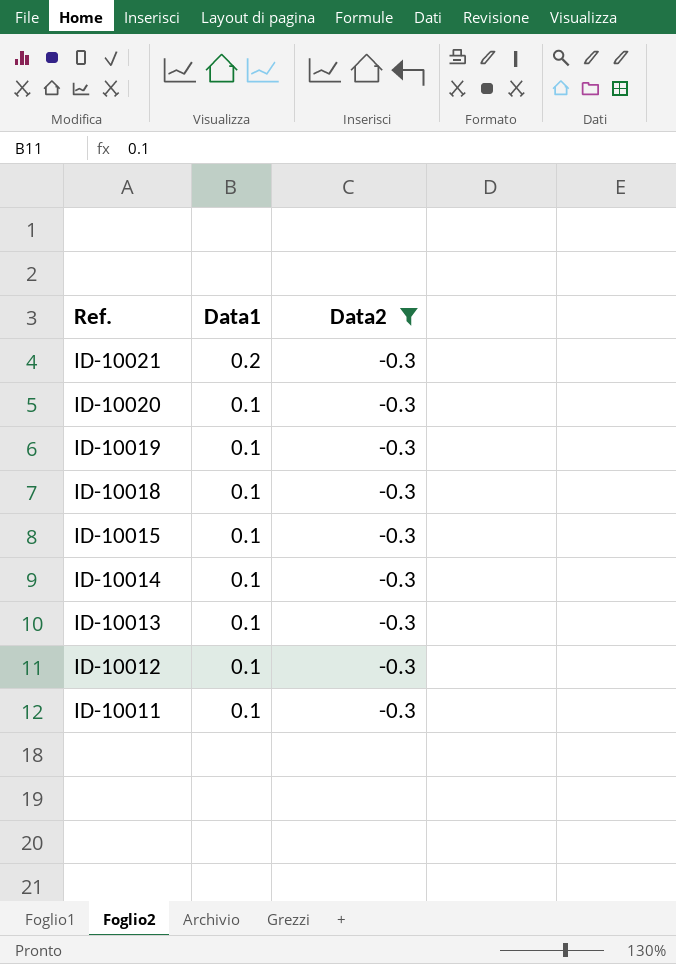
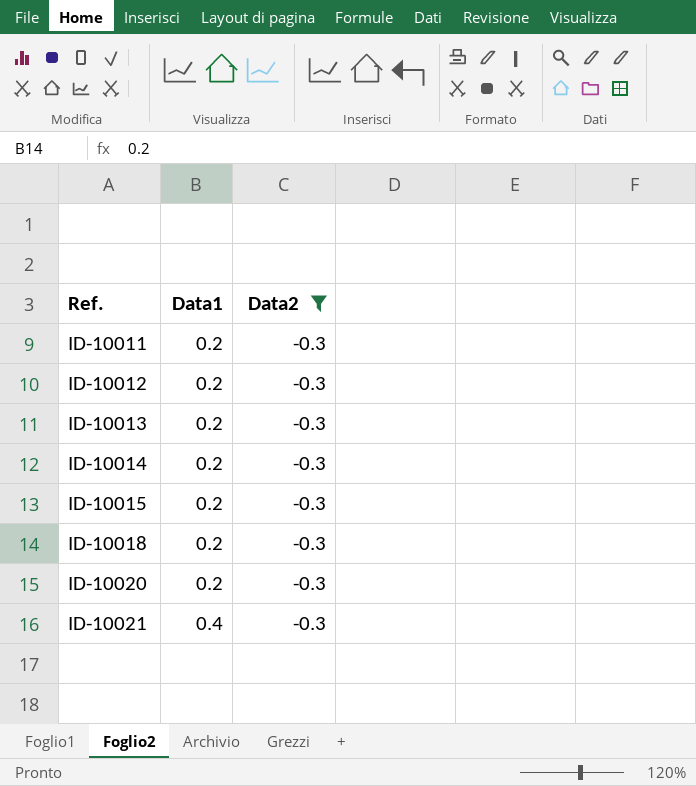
row order: Ref. descending -> Ref. ascending
row ID-10019: 0.1 | -0.3 -> none
ID-10011 | Data1: 0.1 -> 0.2
ID-10012 | Data1: 0.1 -> 0.2
ID-10013 | Data1: 0.1 -> 0.2
ID-10014 | Data1: 0.1 -> 0.2
ID-10015 | Data1: 0.1 -> 0.2
ID-10018 | Data1: 0.1 -> 0.2
ID-10020 | Data1: 0.1 -> 0.2
ID-10021 | Data1: 0.2 -> 0.4

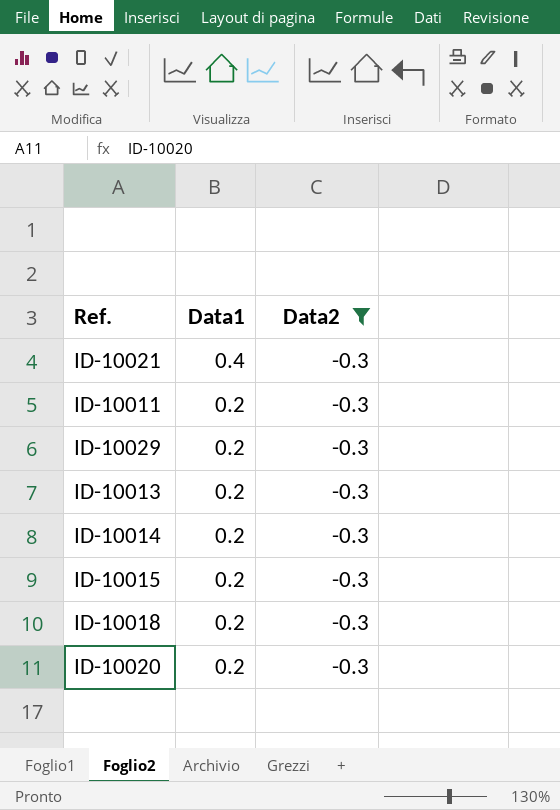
row order: Ref. ascending -> Data1 descending
row ID-10012: 0.2 | -0.3 -> none
row ID-10029: none -> 0.2 | -0.3

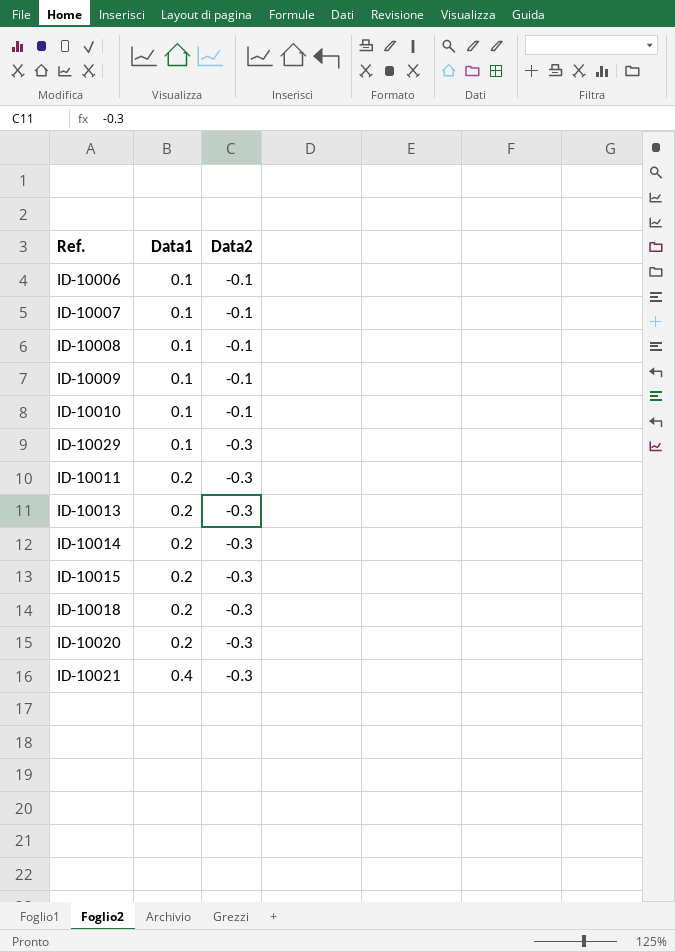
filter: Data2 = -0.3 -> none
row order: Data1 descending -> Data1 ascending
ID-10029 | Data1: 0.2 -> 0.1

